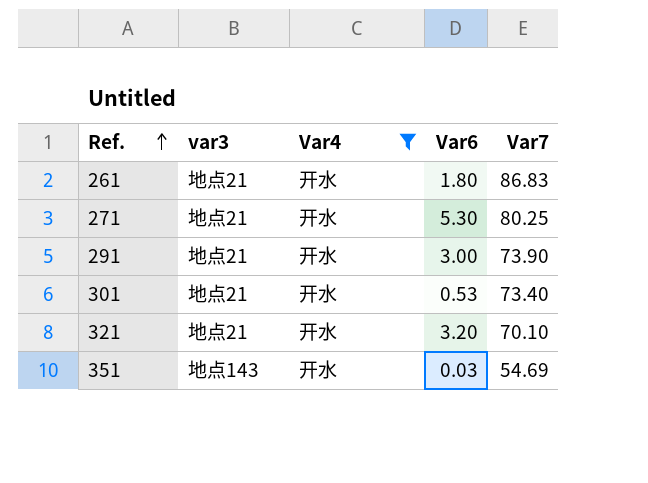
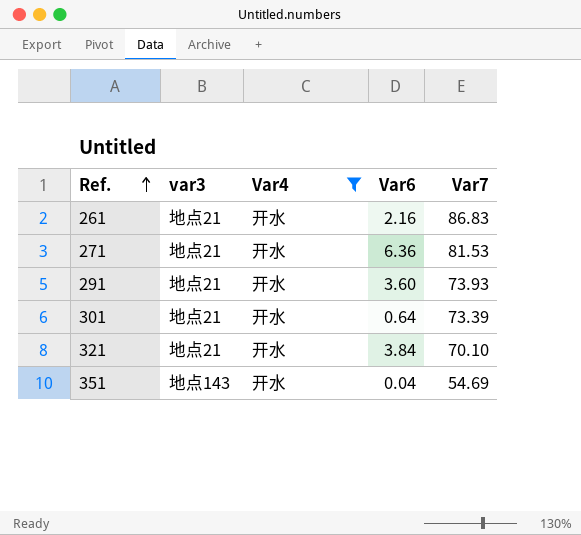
261 | Var6: 1.80 -> 2.16
271 | Var6: 5.30 -> 6.36
271 | Var7: 80.25 -> 81.53
291 | Var6: 3.00 -> 3.60
291 | Var7: 73.90 -> 73.93
301 | Var6: 0.53 -> 0.64
301 | Var7: 73.40 -> 73.39
321 | Var6: 3.20 -> 3.84
351 | Var6: 0.03 -> 0.04

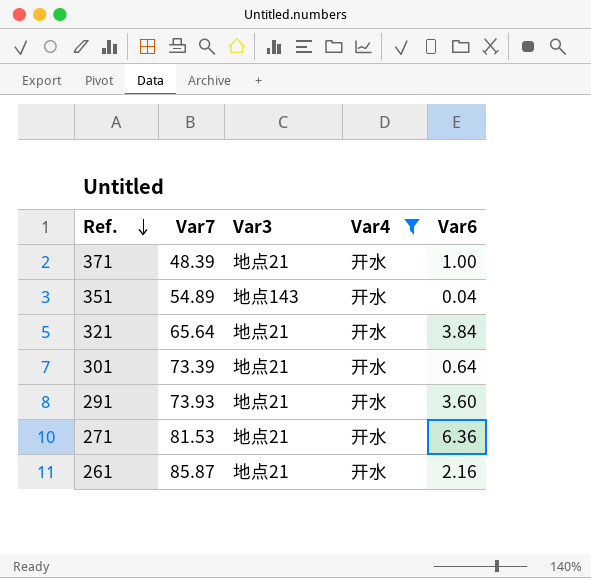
row order: Ref. ascending -> Ref. descending
column Var7 | position: 5 -> 2
column name: var3 -> Var3
row 371: none -> 48.39 | 地点21 | 开水 | 1.00
351 | Var7: 54.69 -> 54.89
321 | Var7: 70.10 -> 65.64
261 | Var7: 86.83 -> 85.87

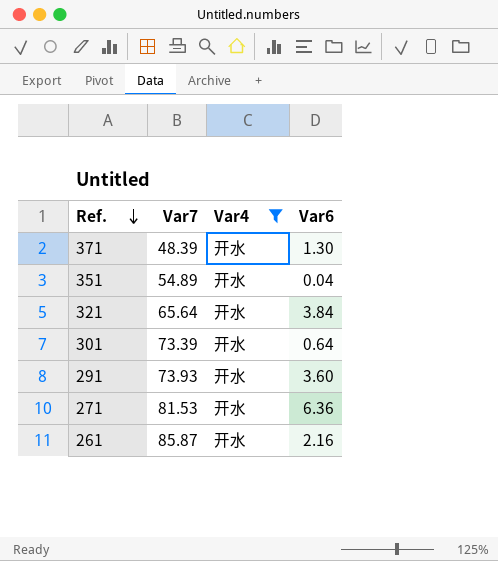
column Var3 | position: 3 -> none
371 | Var6: 1.00 -> 1.30

